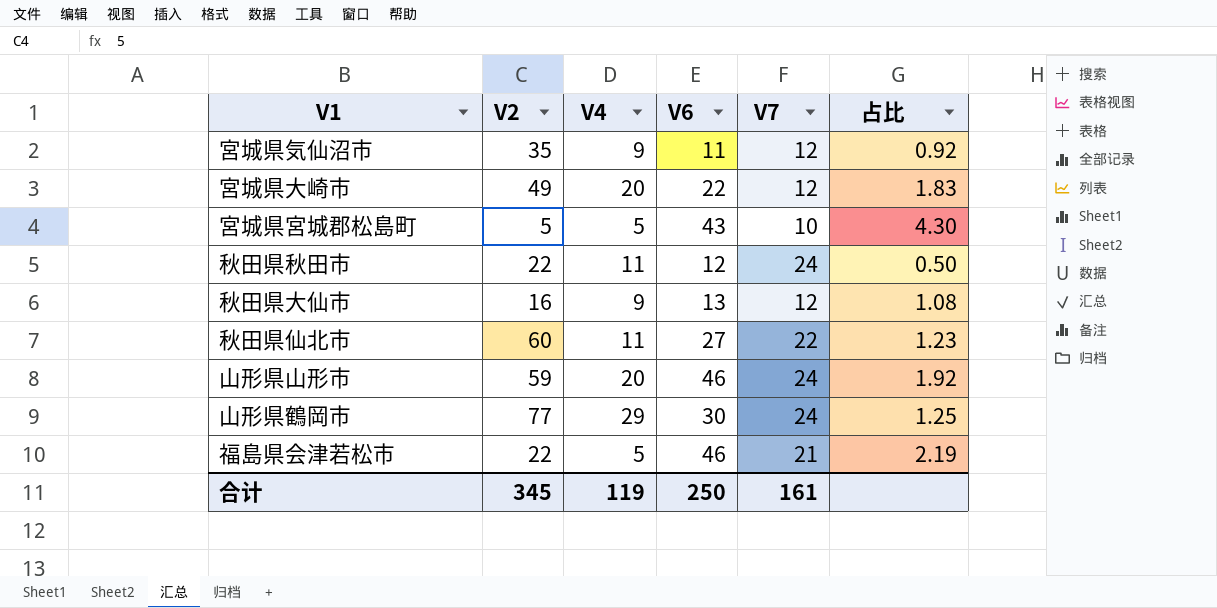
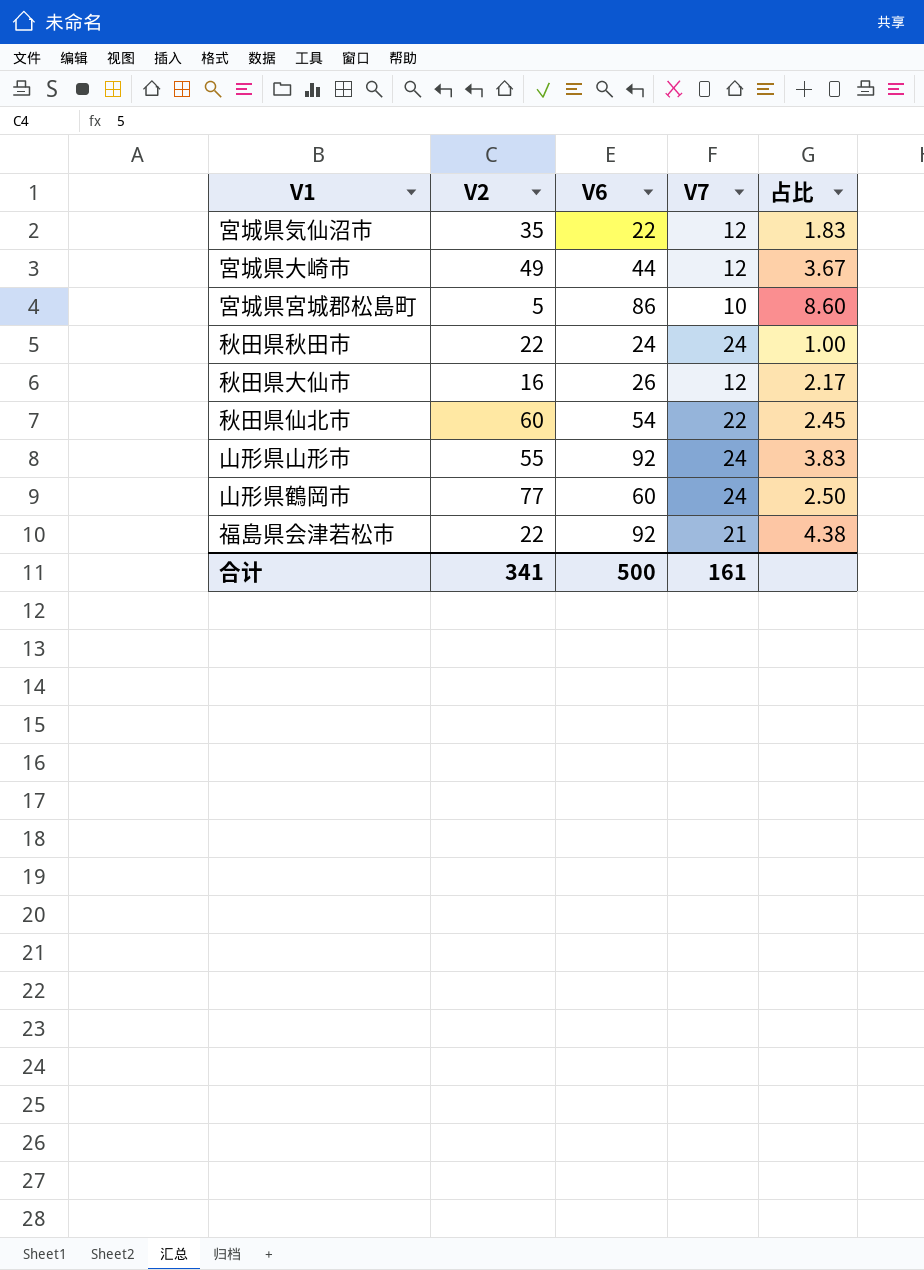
column V4 | position: 3 -> none
宮城県気仙沼市 | V6: 11 -> 22
宮城県気仙沼市 | 占比: 0.92 -> 1.83
宮城県大崎市 | V6: 22 -> 44
宮城県大崎市 | 占比: 1.83 -> 3.67
宮城県宮城郡松島町 | V6: 43 -> 86
宮城県宮城郡松島町 | 占比: 4.30 -> 8.60
秋田県秋田市 | V6: 12 -> 24
秋田県秋田市 | 占比: 0.50 -> 1.00
秋田県大仙市 | V6: 13 -> 26
秋田県大仙市 | 占比: 1.08 -> 2.17
秋田県仙北市 | V6: 27 -> 54
秋田県仙北市 | 占比: 1.23 -> 2.45
山形県山形市 | V2: 59 -> 55
山形県山形市 | V6: 46 -> 92
山形県山形市 | 占比: 1.92 -> 3.83
山形県鶴岡市 | V6: 30 -> 60
山形県鶴岡市 | 占比: 1.25 -> 2.50
福島県会津若松市 | V6: 46 -> 92
福島県会津若松市 | 占比: 2.19 -> 4.38
合计 | V2: 345 -> 341
合计 | V6: 250 -> 500

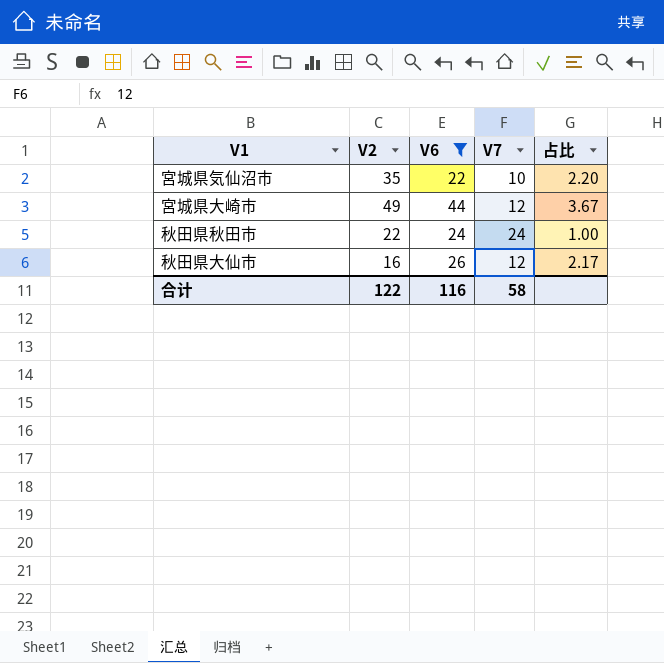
filter: none -> V6 <= 44
宮城県気仙沼市 | V7: 12 -> 10
宮城県気仙沼市 | 占比: 1.83 -> 2.20
合计 | V2: 341 -> 122
合计 | V6: 500 -> 116
合计 | V7: 161 -> 58

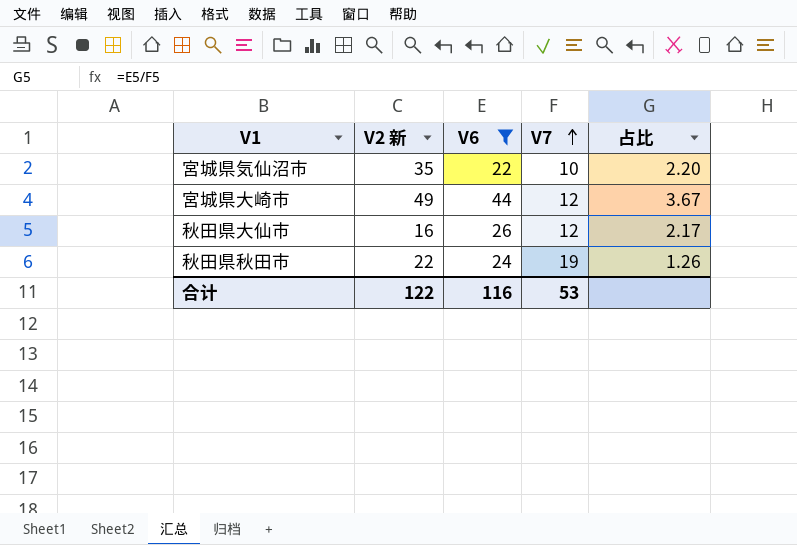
row order: none -> V7 ascending
column name: V2 -> V2 新
秋田県秋田市 | V7: 24 -> 19
秋田県秋田市 | 占比: 1.00 -> 1.26
合计 | V7: 58 -> 53

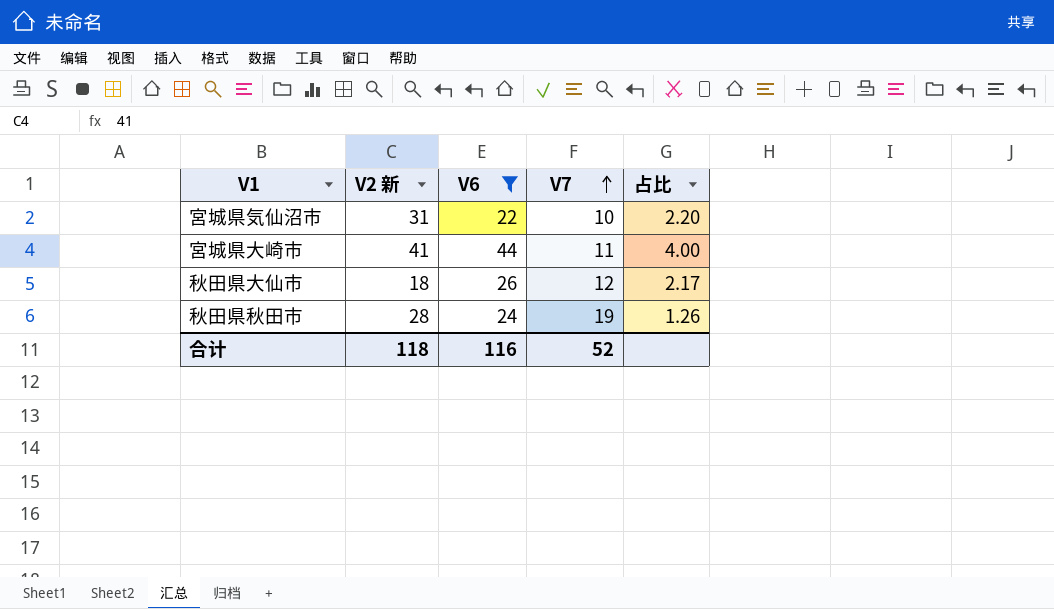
宮城県気仙沼市 | V2 新: 35 -> 31
宮城県大崎市 | V2 新: 49 -> 41
宮城県大崎市 | V7: 12 -> 11
宮城県大崎市 | 占比: 3.67 -> 4.00
秋田県大仙市 | V2 新: 16 -> 18
秋田県秋田市 | V2 新: 22 -> 28
合计 | V2 新: 122 -> 118
合计 | V7: 53 -> 52

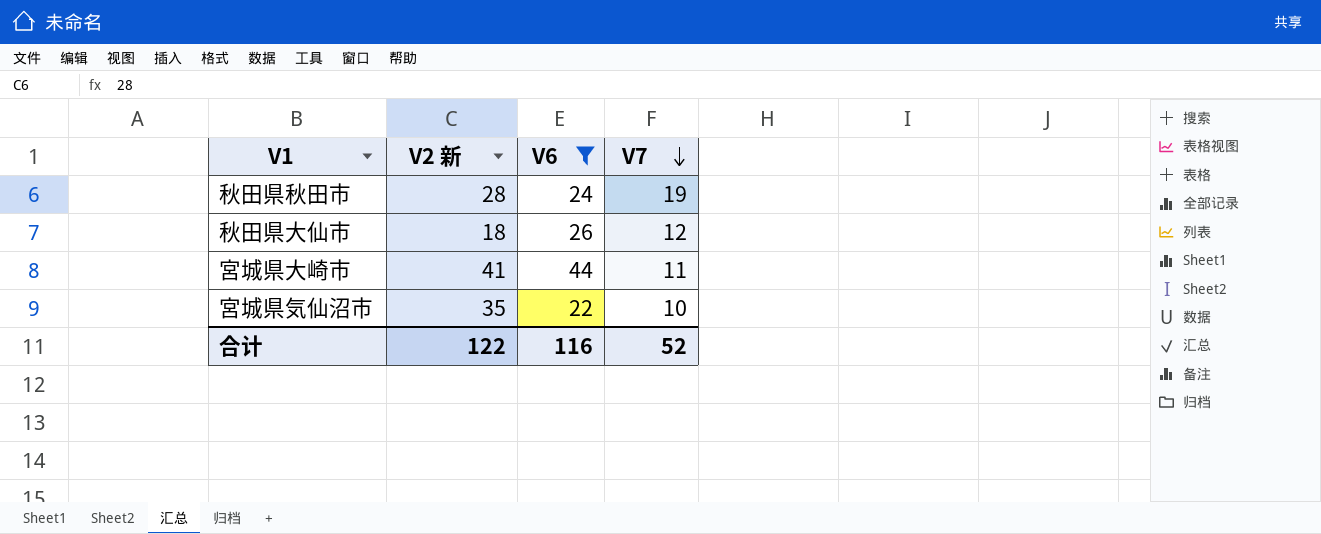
row order: V7 ascending -> V7 descending
column 占比 | formula: [V6] / [V7] -> none
宮城県気仙沼市 | V2 新: 31 -> 35
合计 | V2 新: 118 -> 122

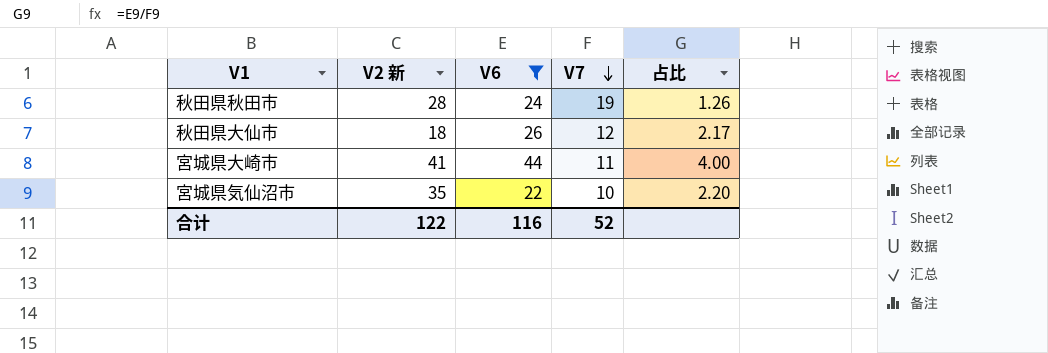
column 占比 | formula: none -> [V6] / [V7]

